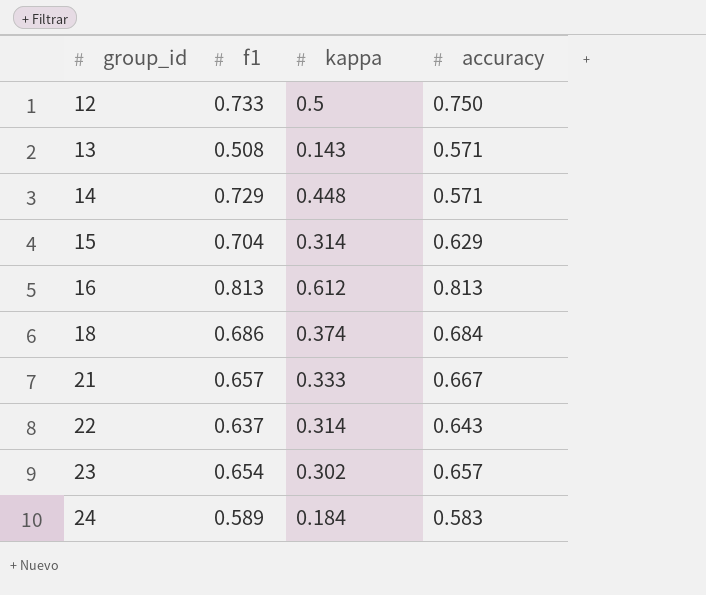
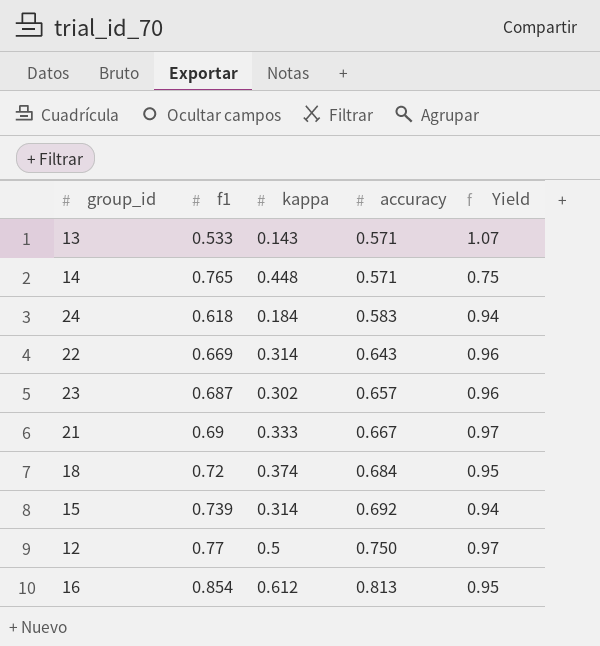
row order: group_id ascending -> accuracy ascending
column Yield | formula: none -> [accuracy] / [f1]
13 | f1: 0.508 -> 0.533
14 | f1: 0.729 -> 0.765
24 | f1: 0.589 -> 0.618
22 | f1: 0.637 -> 0.669
23 | f1: 0.654 -> 0.687
21 | f1: 0.657 -> 0.69
18 | f1: 0.686 -> 0.72
15 | f1: 0.704 -> 0.739
15 | accuracy: 0.629 -> 0.692
12 | f1: 0.733 -> 0.77
16 | f1: 0.813 -> 0.854

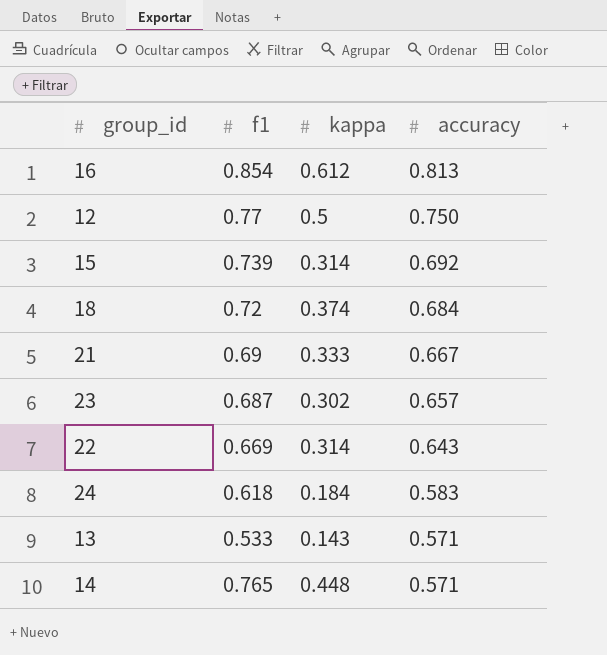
row order: accuracy ascending -> accuracy descending
column Yield | formula: [accuracy] / [f1] -> none

